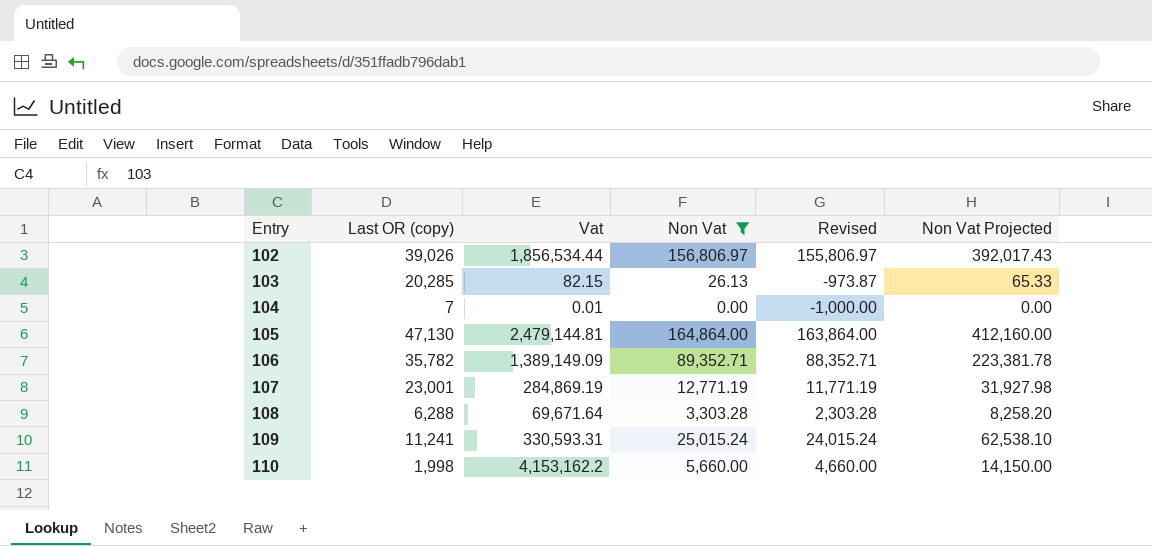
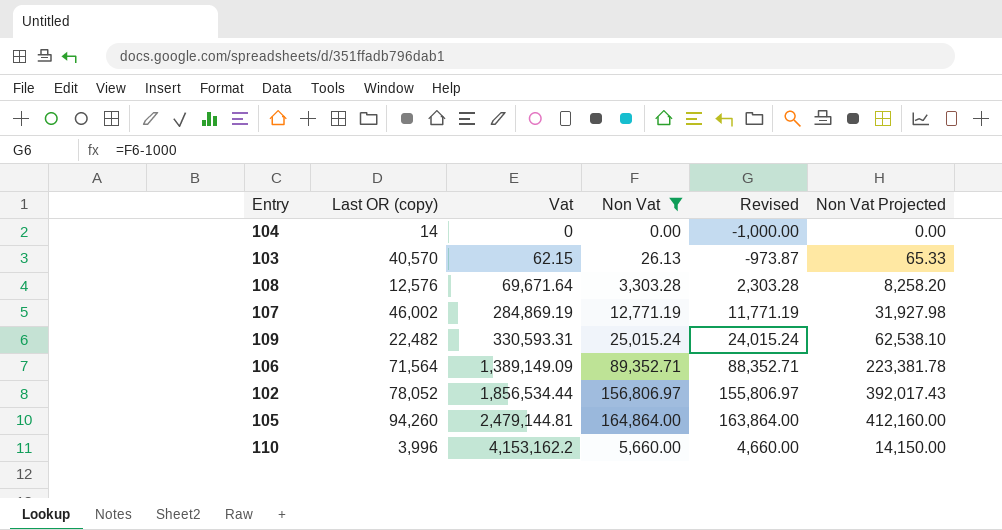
row order: Entry ascending -> Vat ascending
104 | Last OR (copy): 7 -> 14
104 | Vat: 0.01 -> 0
103 | Last OR (copy): 20,285 -> 40,570
103 | Vat: 82.15 -> 62.15
108 | Last OR (copy): 6,288 -> 12,576
107 | Last OR (copy): 23,001 -> 46,002
109 | Last OR (copy): 11,241 -> 22,482
106 | Last OR (copy): 35,782 -> 71,564
102 | Last OR (copy): 39,026 -> 78,052
105 | Last OR (copy): 47,130 -> 94,260
110 | Last OR (copy): 1,998 -> 3,996

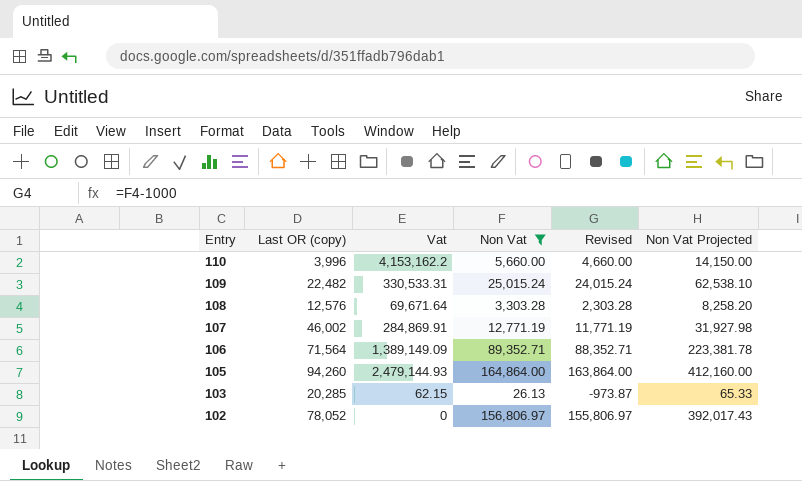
row order: Vat ascending -> Entry descending
row 104: 14 | 0 | 0.00 | -1,000.00 | 0.00 -> none
109 | Vat: 330,593.31 -> 330,533.31
107 | Vat: 284,869.19 -> 284,869.91
105 | Vat: 2,479,144.81 -> 2,479,144.93
103 | Last OR (copy): 40,570 -> 20,285
102 | Vat: 1,856,534.44 -> 0

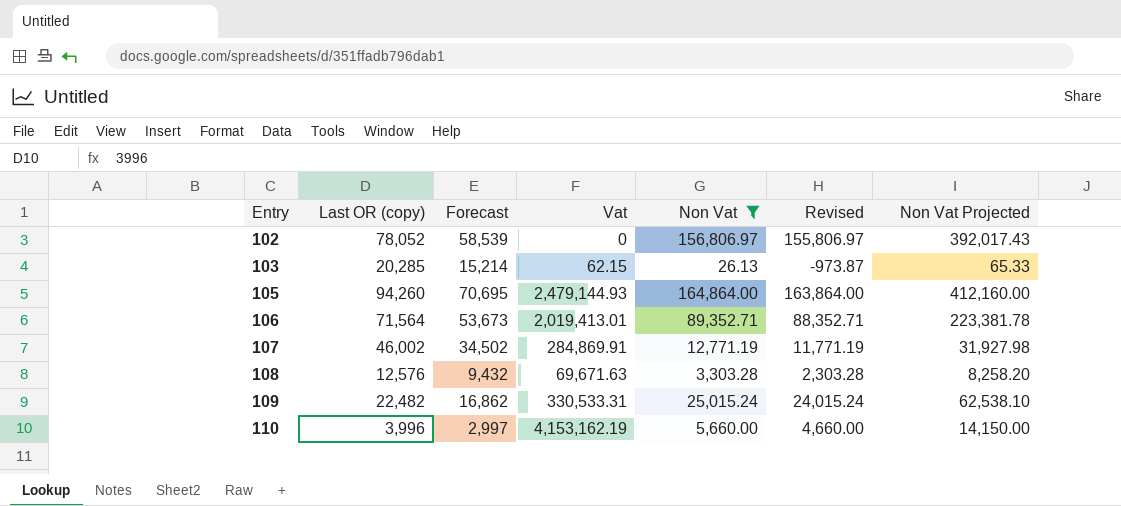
row order: Entry descending -> Entry ascending
column Forecast | formula: none -> [Last OR (copy)] * 0.75
106 | Vat: 1,389,149.09 -> 2,019,413.01
108 | Vat: 69,671.64 -> 69,671.63
110 | Vat: 4,153,162.2 -> 4,153,162.19

